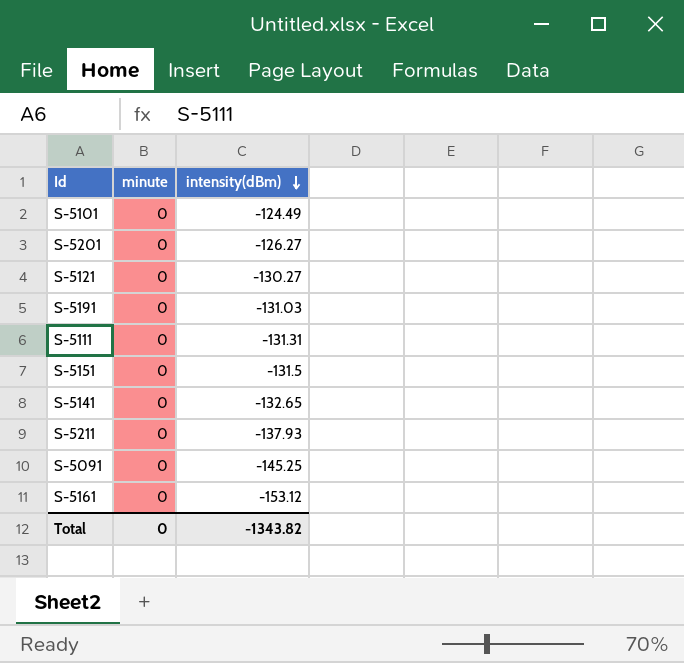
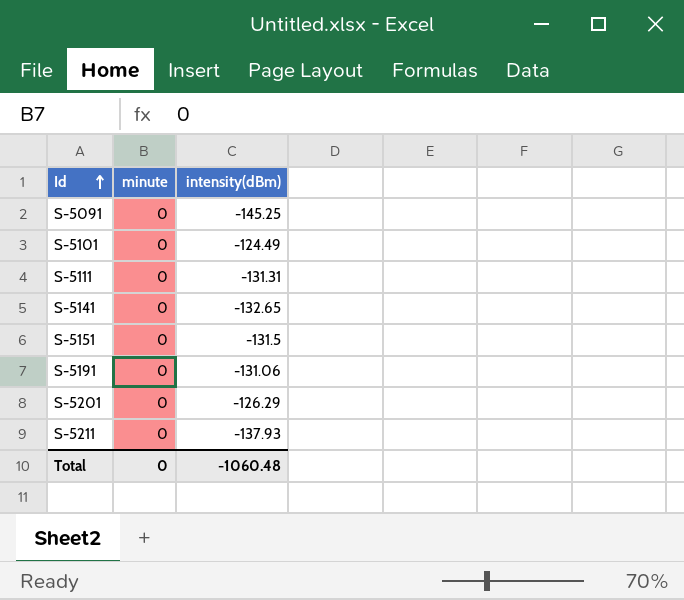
row order: intensity(dBm) descending -> Id ascending
row S-5121: 0 | -130.27 -> none
row S-5161: 0 | -153.12 -> none
S-5191 | intensity(dBm): -131.03 -> -131.06
S-5201 | intensity(dBm): -126.27 -> -126.29
Total | intensity(dBm): -1343.82 -> -1060.48

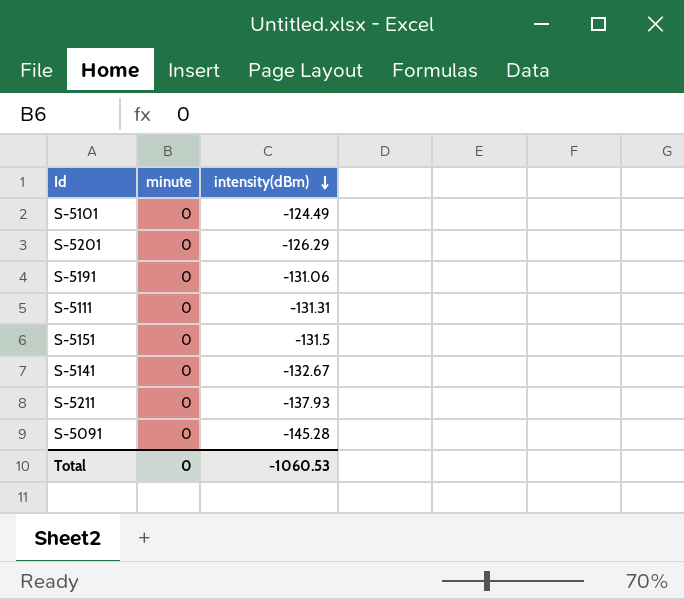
row order: Id ascending -> intensity(dBm) descending
S-5141 | intensity(dBm): -132.65 -> -132.67
S-5091 | intensity(dBm): -145.25 -> -145.28
Total | intensity(dBm): -1060.48 -> -1060.53

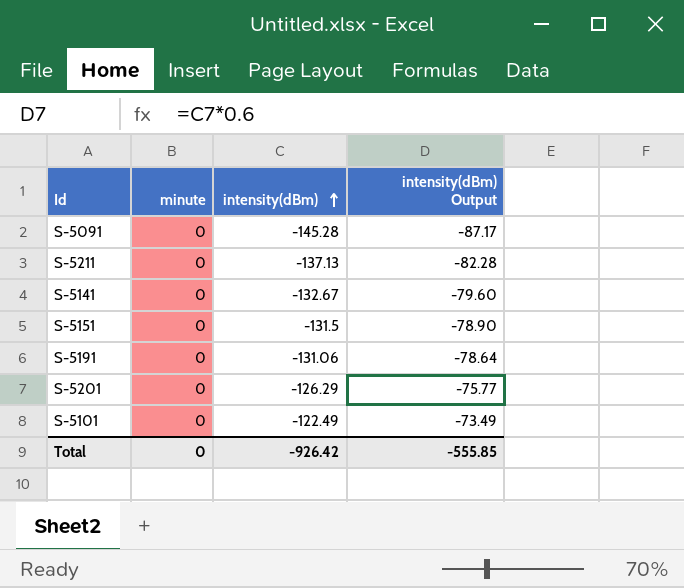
row order: intensity(dBm) descending -> intensity(dBm) ascending
column intensity(dBm) Output | formula: none -> [intensity(dBm)] * 0.6
row S-5111: 0 | -131.31 -> none
S-5211 | intensity(dBm): -137.93 -> -137.13
S-5101 | intensity(dBm): -124.49 -> -122.49
Total | intensity(dBm): -1060.53 -> -926.42

